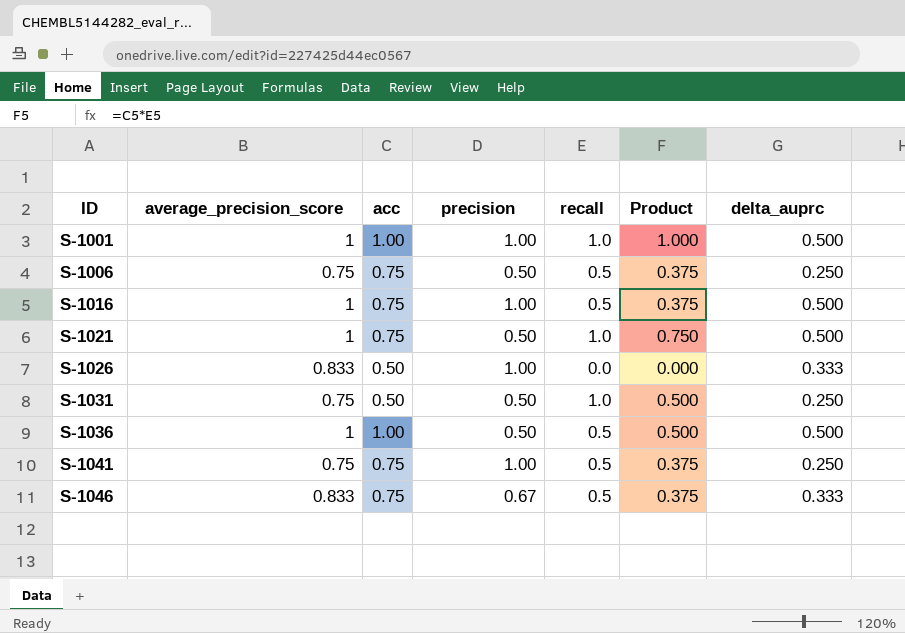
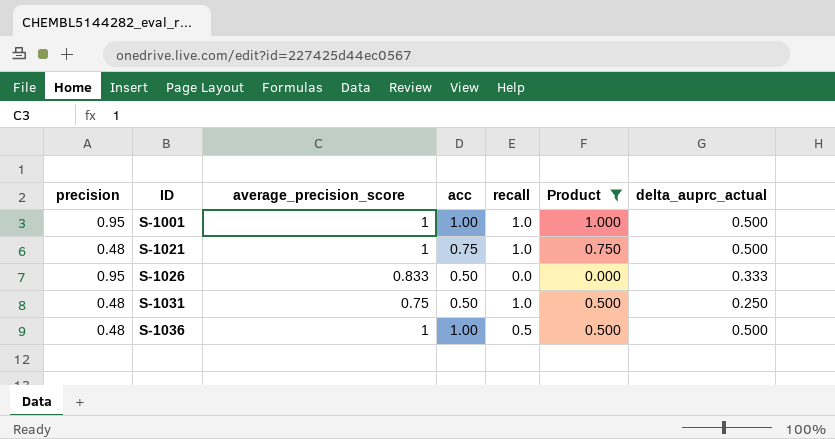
filter: none -> Product != 0.375
column precision | position: 4 -> 1
column name: delta_auprc -> delta_auprc_actual
S-1001 | precision: 1.00 -> 0.95
S-1021 | precision: 0.50 -> 0.48
S-1026 | precision: 1.00 -> 0.95
S-1031 | precision: 0.50 -> 0.48
S-1036 | precision: 0.50 -> 0.48

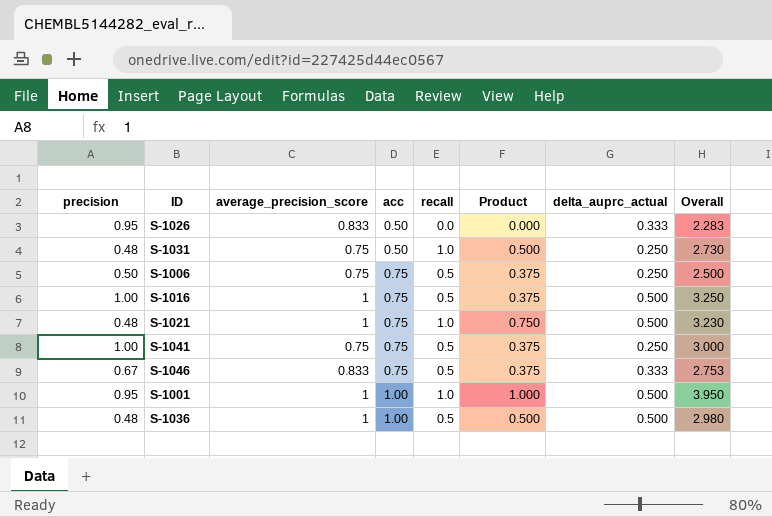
filter: Product != 0.375 -> none
row order: ID ascending -> acc ascending
column Overall | formula: none -> [precision] + [average_precision_score] + [acc] + [recall]

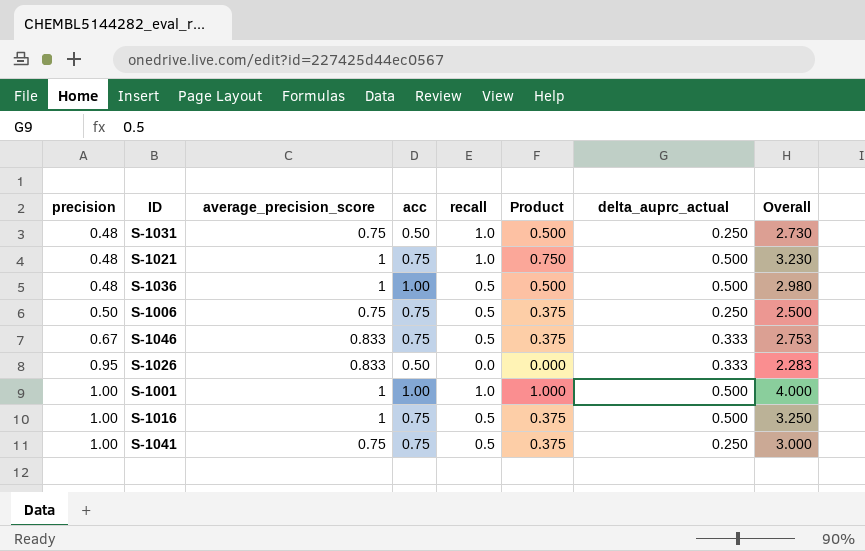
row order: acc ascending -> precision ascending
S-1001 | precision: 0.95 -> 1.00
S-1001 | Overall: 3.950 -> 4.000

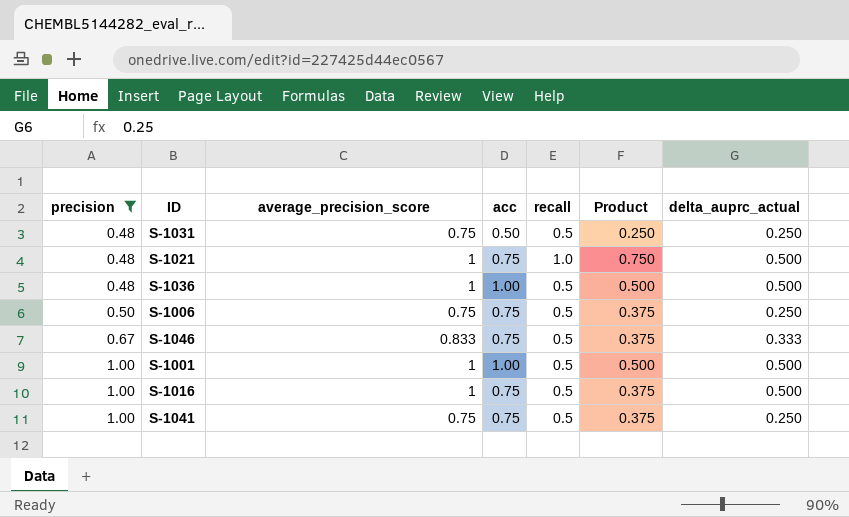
filter: none -> precision != 0.95
column Overall | formula: [precision] + [average_precision_score] + [acc] + [recall] -> none
S-1031 | recall: 1.0 -> 0.5
S-1031 | Product: 0.500 -> 0.250
S-1001 | recall: 1.0 -> 0.5
S-1001 | Product: 1.000 -> 0.500

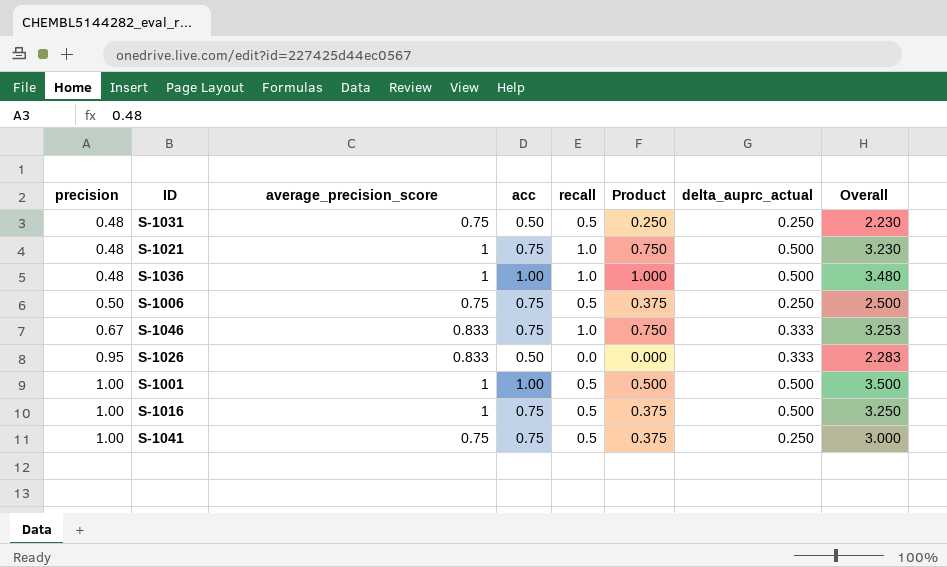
filter: precision != 0.95 -> none
column Overall | formula: none -> [precision] + [average_precision_score] + [acc] + [recall]
S-1036 | recall: 0.5 -> 1.0
S-1036 | Product: 0.500 -> 1.000
S-1046 | recall: 0.5 -> 1.0
S-1046 | Product: 0.375 -> 0.750

